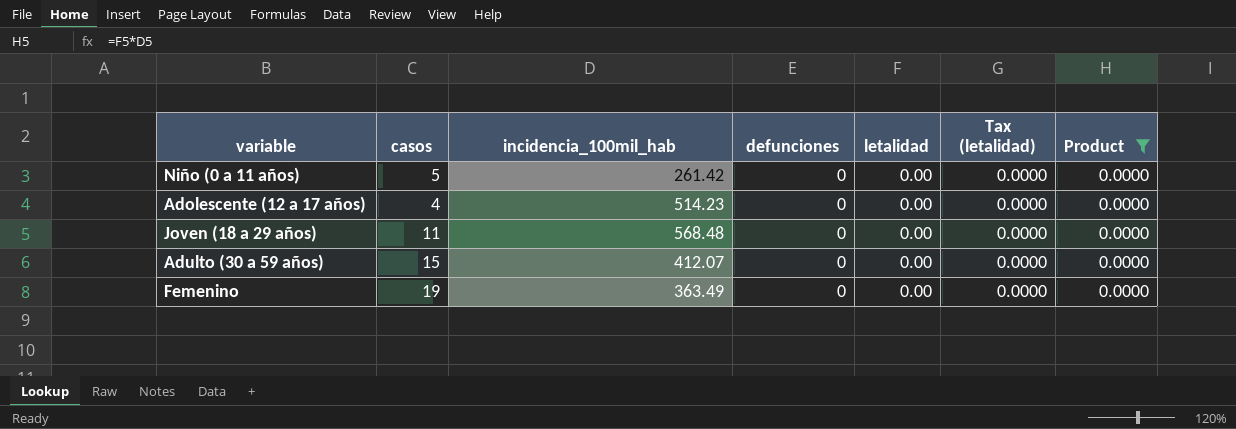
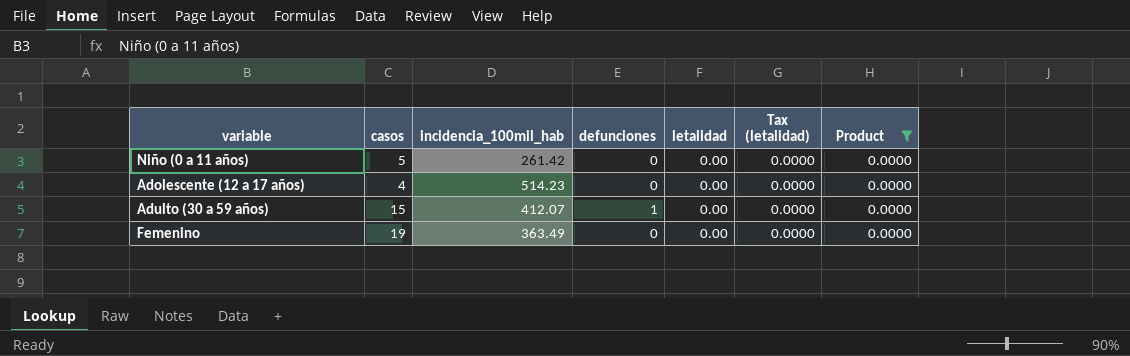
row Joven (18 a 29 años): 11 | 568.48 | 0 | 0.00 | 0.0000 | 0.0000 -> none
Adulto (30 a 59 años) | defunciones: 0 -> 1

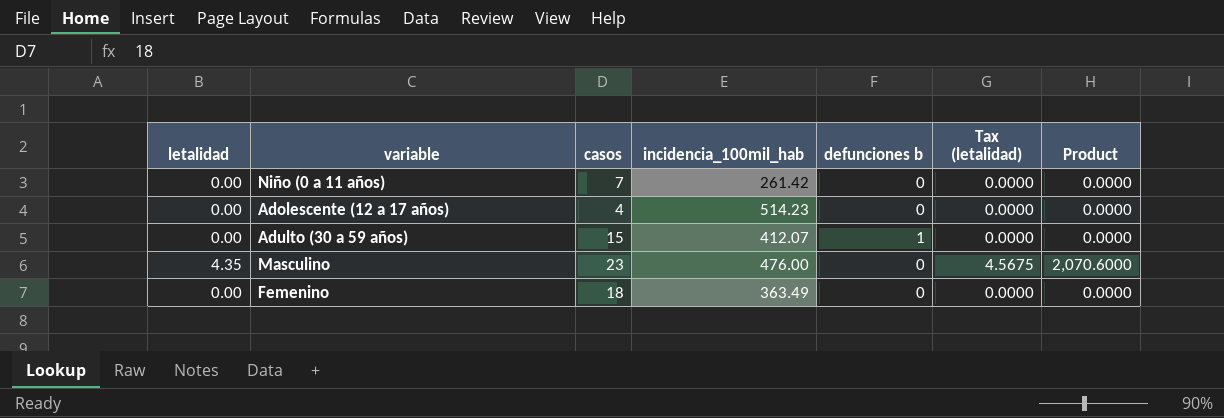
filter: Product = 0.0000 -> none
column letalidad | position: 5 -> 1
column name: defunciones -> defunciones b
Niño (0 a 11 años) | casos: 5 -> 7
Femenino | casos: 19 -> 18

